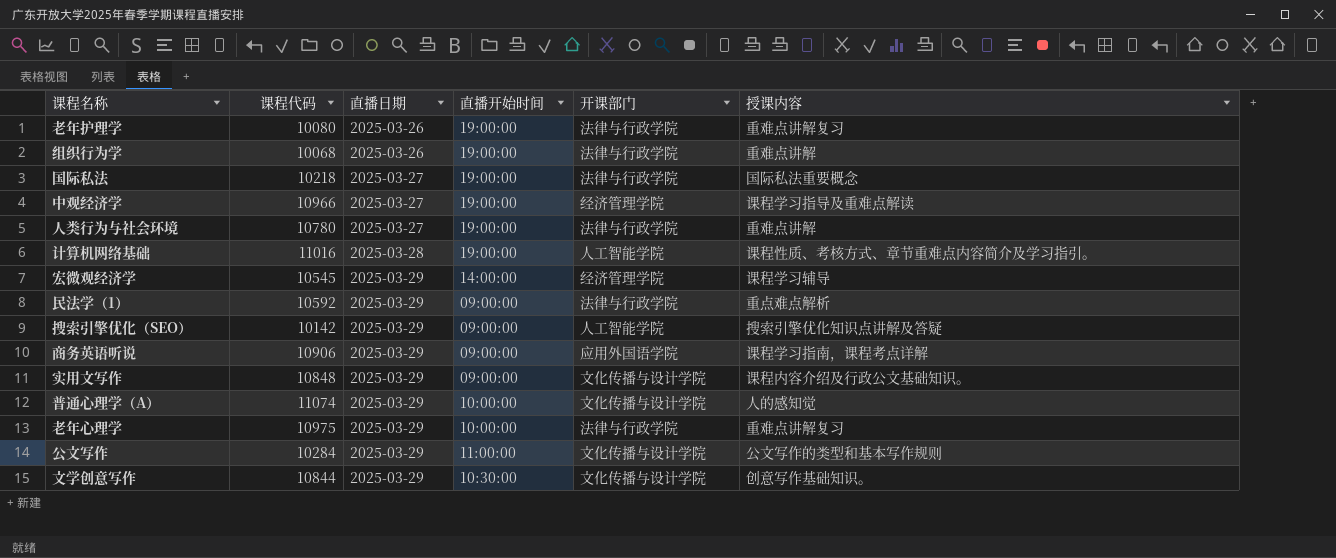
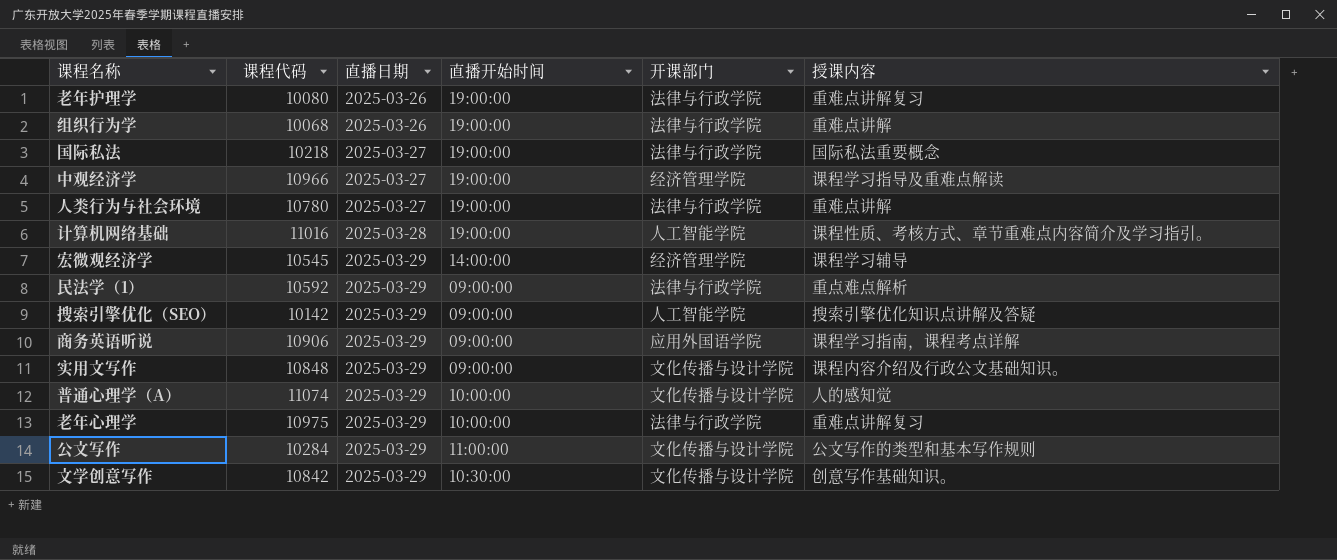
文学创意写作 | 课程代码: 10844 -> 10842

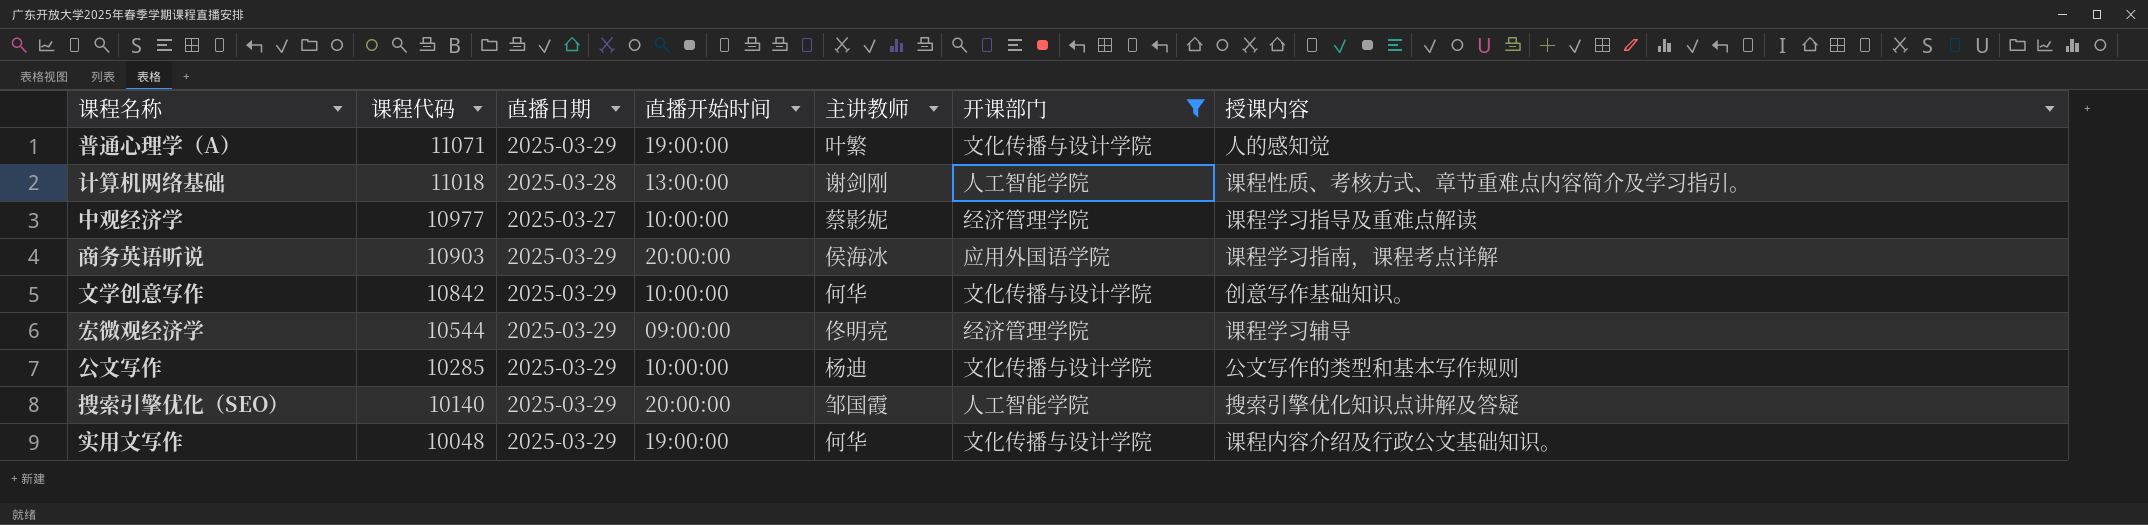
filter: none -> 开课部门 != 法律与行政学院
row order: 直播日期 ascending -> 课程代码 descending
column 主讲教师 | position: none -> 5
普通心理学（A） | 课程代码: 11074 -> 11071
普通心理学（A） | 直播开始时间: 10:00:00 -> 19:00:00
计算机网络基础 | 课程代码: 11016 -> 11018
计算机网络基础 | 直播开始时间: 19:00:00 -> 13:00:00
中观经济学 | 课程代码: 10966 -> 10977
中观经济学 | 直播开始时间: 19:00:00 -> 10:00:00
商务英语听说 | 课程代码: 10906 -> 10903
商务英语听说 | 直播开始时间: 09:00:00 -> 20:00:00
文学创意写作 | 直播开始时间: 10:30:00 -> 10:00:00
宏微观经济学 | 课程代码: 10545 -> 10544
宏微观经济学 | 直播开始时间: 14:00:00 -> 09:00:00
公文写作 | 课程代码: 10284 -> 10285
公文写作 | 直播开始时间: 11:00:00 -> 10:00:00
搜索引擎优化（SEO） | 课程代码: 10142 -> 10140
搜索引擎优化（SEO） | 直播开始时间: 09:00:00 -> 20:00:00
实用文写作 | 课程代码: 10848 -> 10048
实用文写作 | 直播开始时间: 09:00:00 -> 19:00:00

